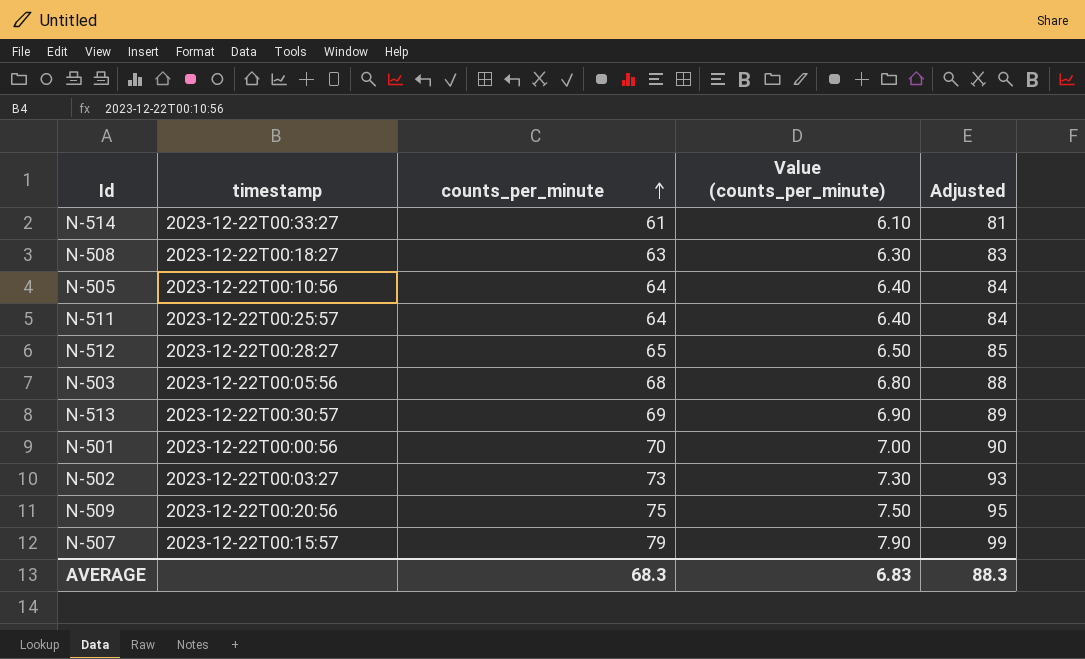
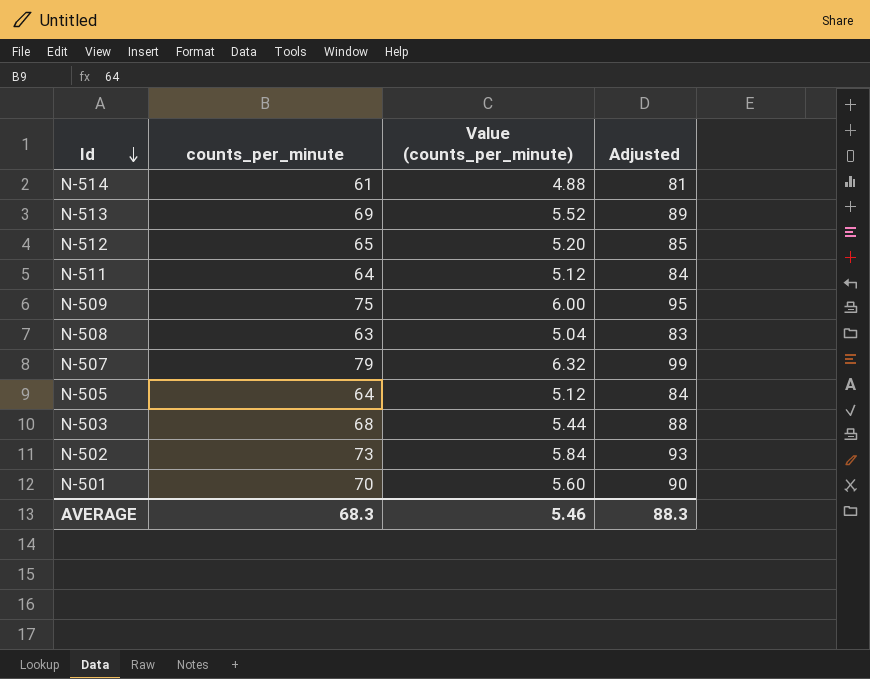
row order: counts_per_minute ascending -> Id descending
column timestamp | position: 2 -> none
column Value (counts_per_minute) | formula: [counts_per_minute] * 0.1 -> [counts_per_minute] * 0.08
AVERAGE | Value (counts_per_minute): 6.83 -> 5.46

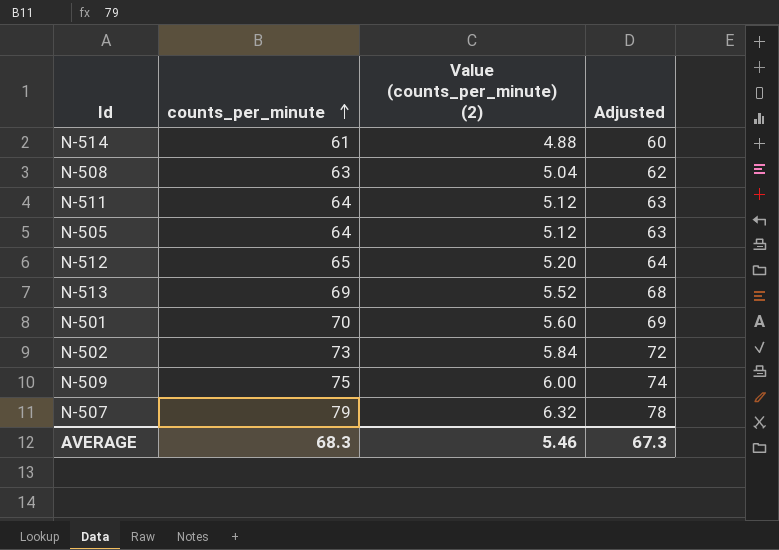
row order: Id descending -> counts_per_minute ascending
column name: Value (counts_per_minute) -> Value (counts_per_minute) (2)
column Adjusted | formula: [counts_per_minute] + 20 -> [counts_per_minute] - 1
row N-503: 68 | 5.44 | 88 -> none
AVERAGE | Adjusted: 88.3 -> 67.3

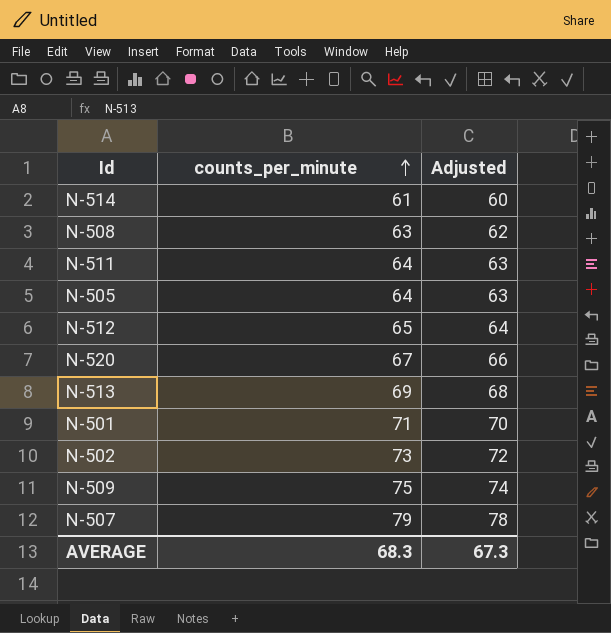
column Value (counts_per_minute) (2) | formula: [counts_per_minute] * 0.08 -> none
row N-520: none -> 67 | 66
N-501 | counts_per_minute: 70 -> 71
N-501 | Adjusted: 69 -> 70

